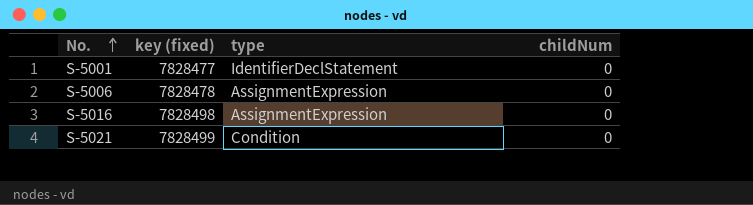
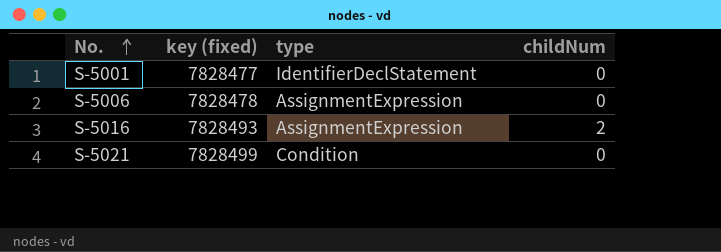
S-5016 | key (fixed): 7828498 -> 7828493
S-5016 | childNum: 0 -> 2

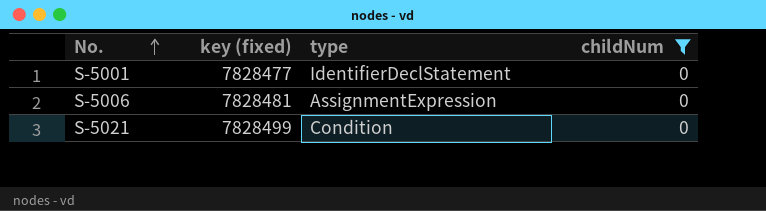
filter: none -> childNum = 0
S-5006 | key (fixed): 7828478 -> 7828481

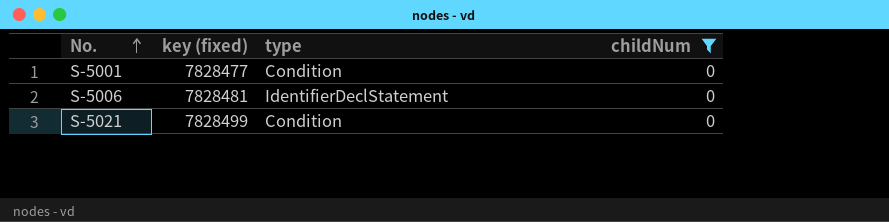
S-5001 | type: IdentifierDeclStatement -> Condition
S-5006 | type: AssignmentExpression -> IdentifierDeclStatement

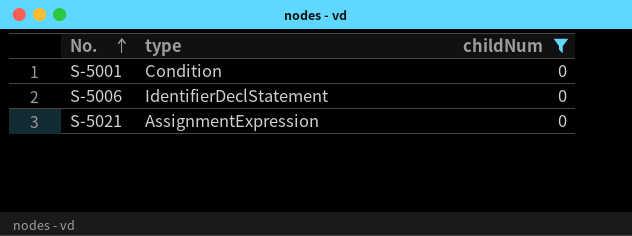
column key (fixed) | position: 2 -> none
S-5021 | type: Condition -> AssignmentExpression

